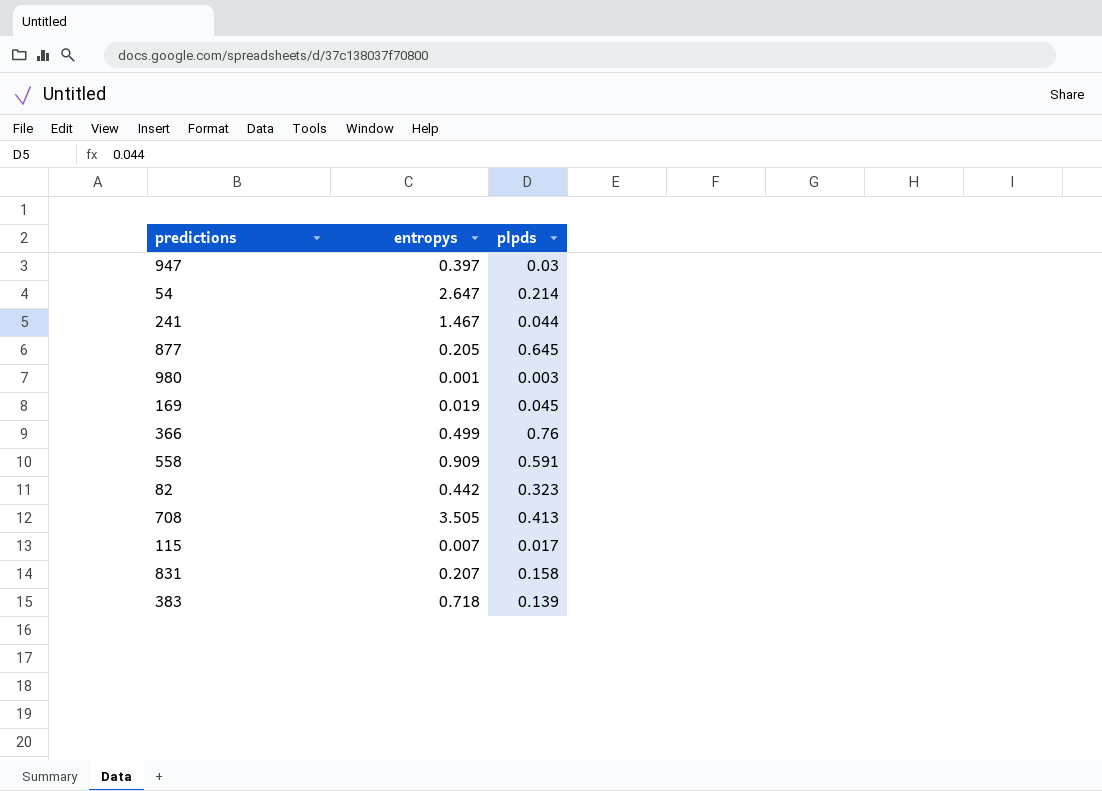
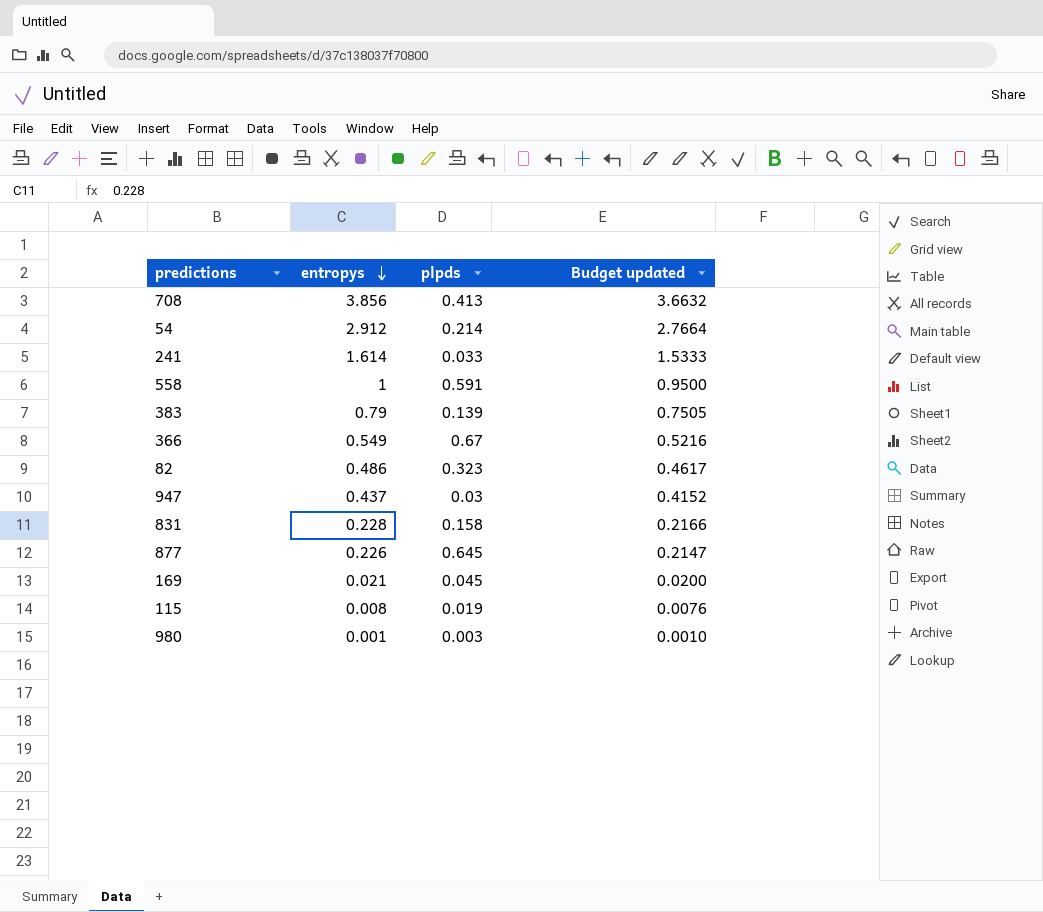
row order: none -> entropys descending
column Budget updated | formula: none -> [entropys] * 0.95
708 | entropys: 3.505 -> 3.856
54 | entropys: 2.647 -> 2.912
241 | entropys: 1.467 -> 1.614
241 | plpds: 0.044 -> 0.033
558 | entropys: 0.909 -> 1
383 | entropys: 0.718 -> 0.79
366 | entropys: 0.499 -> 0.549
366 | plpds: 0.76 -> 0.67
82 | entropys: 0.442 -> 0.486
947 | entropys: 0.397 -> 0.437
831 | entropys: 0.207 -> 0.228
877 | entropys: 0.205 -> 0.226
169 | entropys: 0.019 -> 0.021
115 | entropys: 0.007 -> 0.008
115 | plpds: 0.017 -> 0.019

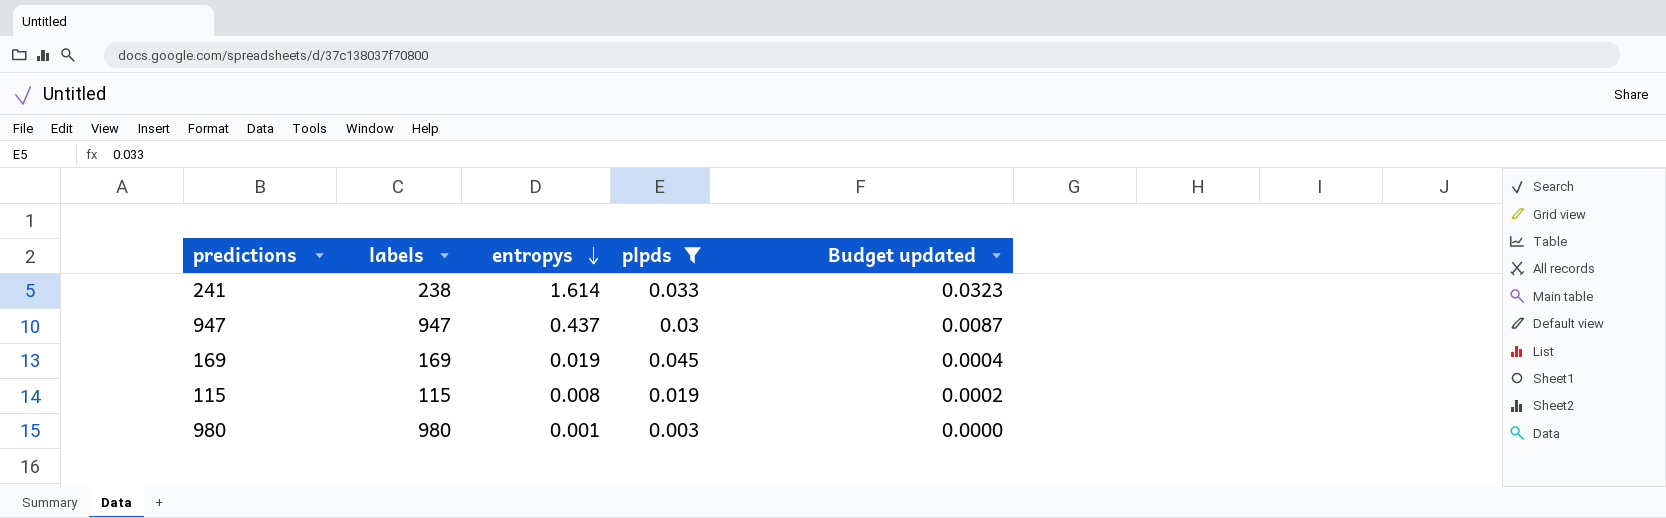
filter: none -> plpds <= 0.045
column labels | position: none -> 2
column Budget updated | formula: [entropys] * 0.95 -> [entropys] * 0.02
169 | entropys: 0.021 -> 0.019

